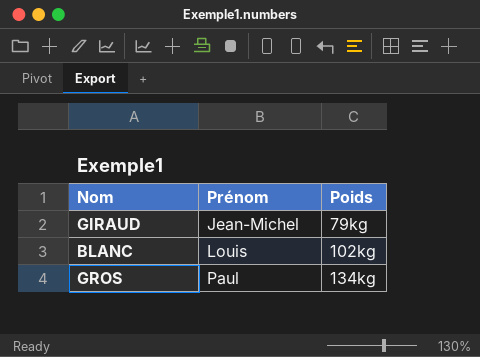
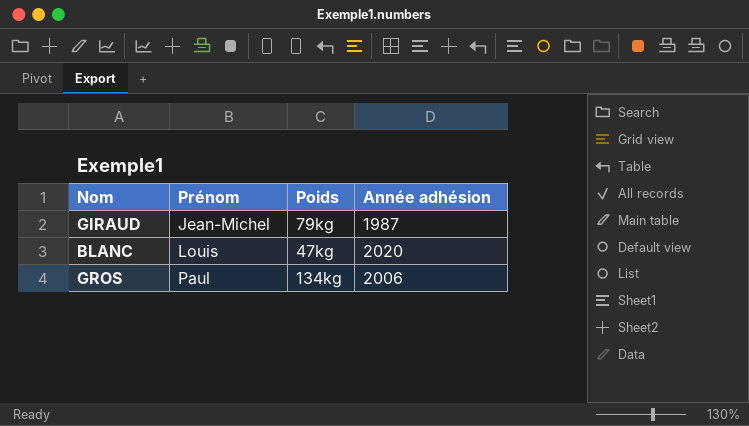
column Année adhésion | position: none -> 4
BLANC | Poids: 102kg -> 47kg

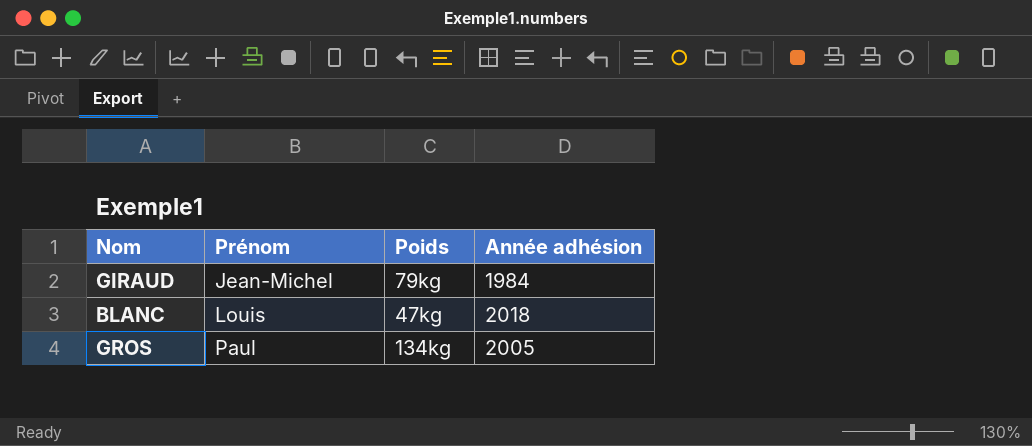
GIRAUD | Année adhésion: 1987 -> 1984
BLANC | Année adhésion: 2020 -> 2018
GROS | Année adhésion: 2006 -> 2005

